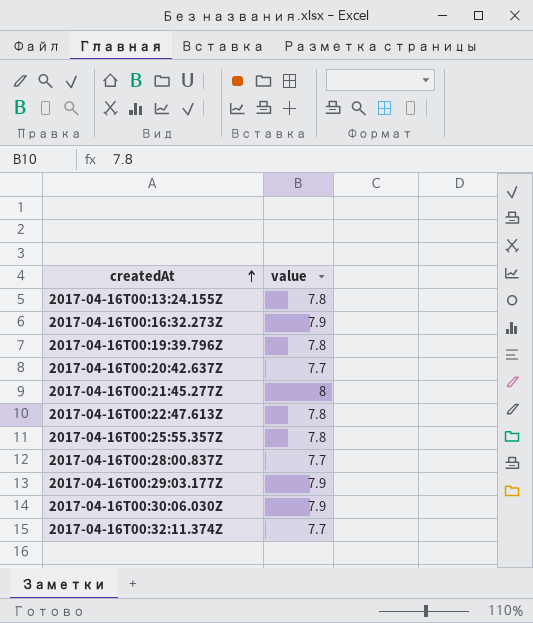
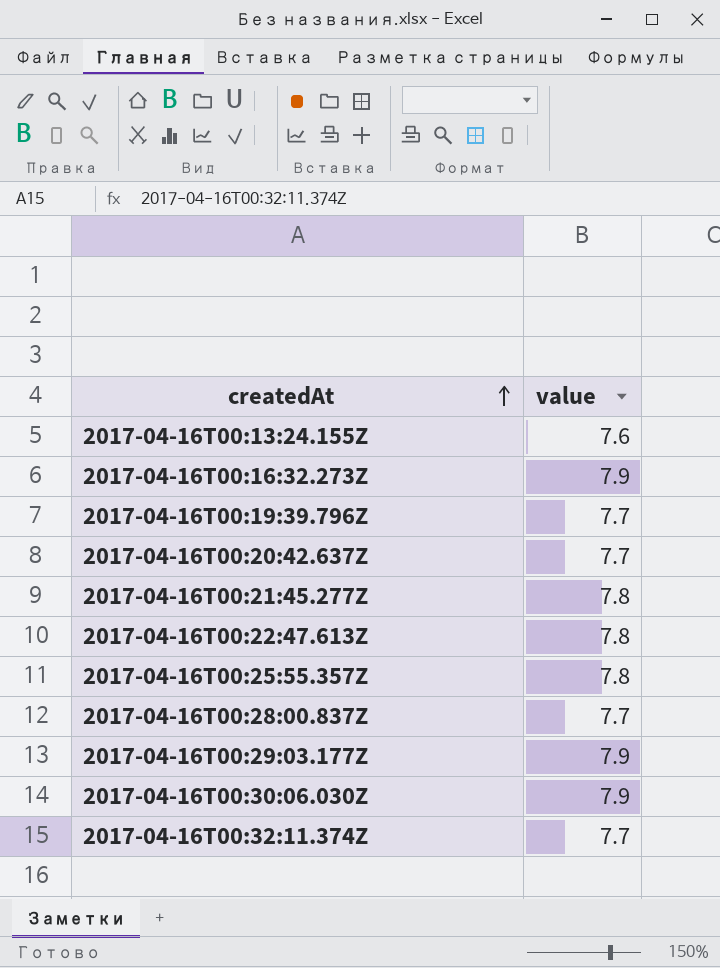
2017-04-16T00:13:24.155Z | value: 7.8 -> 7.6
2017-04-16T00:19:39.796Z | value: 7.8 -> 7.7
2017-04-16T00:21:45.277Z | value: 8 -> 7.8

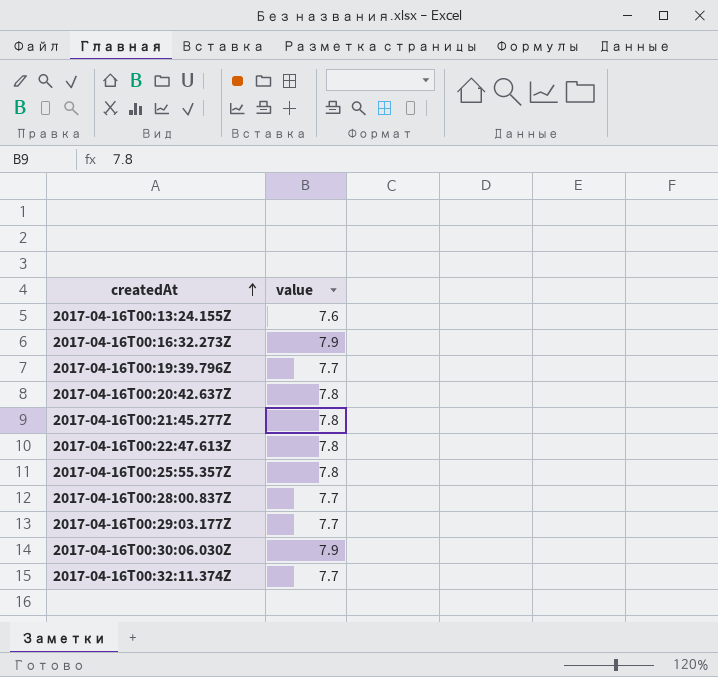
2017-04-16T00:20:42.637Z | value: 7.7 -> 7.8
2017-04-16T00:29:03.177Z | value: 7.9 -> 7.7

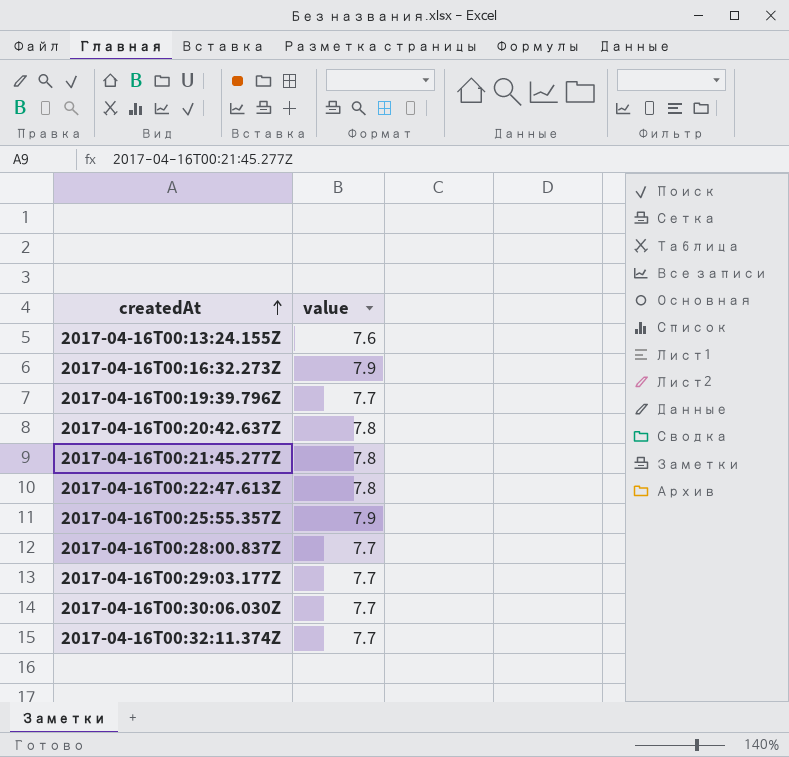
2017-04-16T00:25:55.357Z | value: 7.8 -> 7.9
2017-04-16T00:30:06.030Z | value: 7.9 -> 7.7

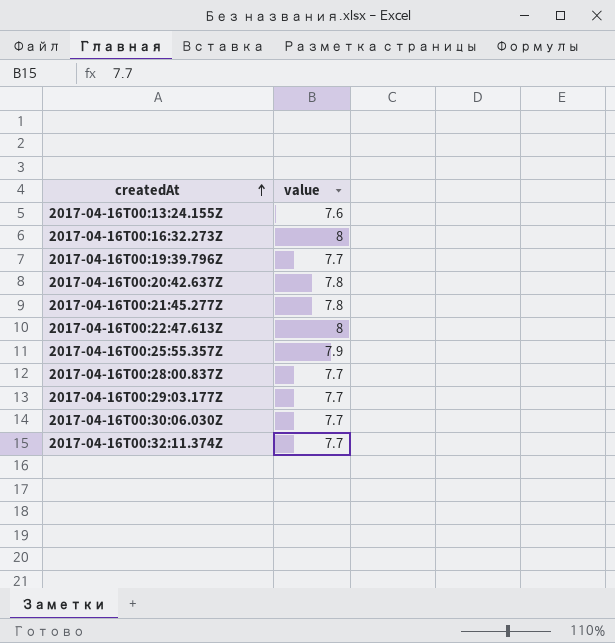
2017-04-16T00:16:32.273Z | value: 7.9 -> 8
2017-04-16T00:22:47.613Z | value: 7.8 -> 8

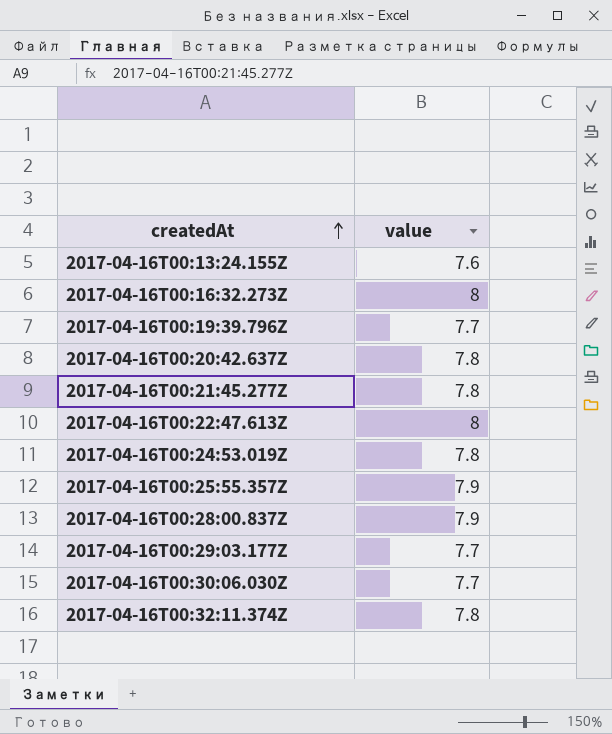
row 2017-04-16T00:24:53.019Z: none -> 7.8
2017-04-16T00:28:00.837Z | value: 7.7 -> 7.9
2017-04-16T00:32:11.374Z | value: 7.7 -> 7.8

